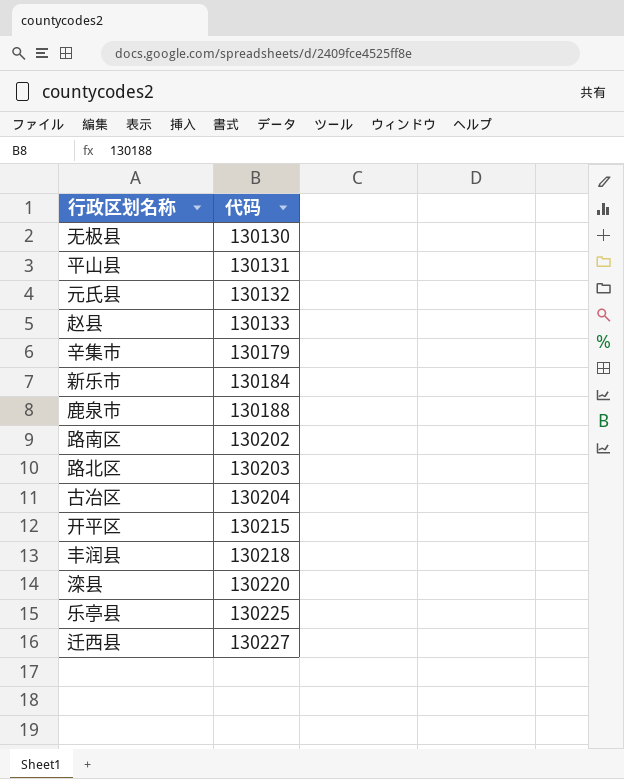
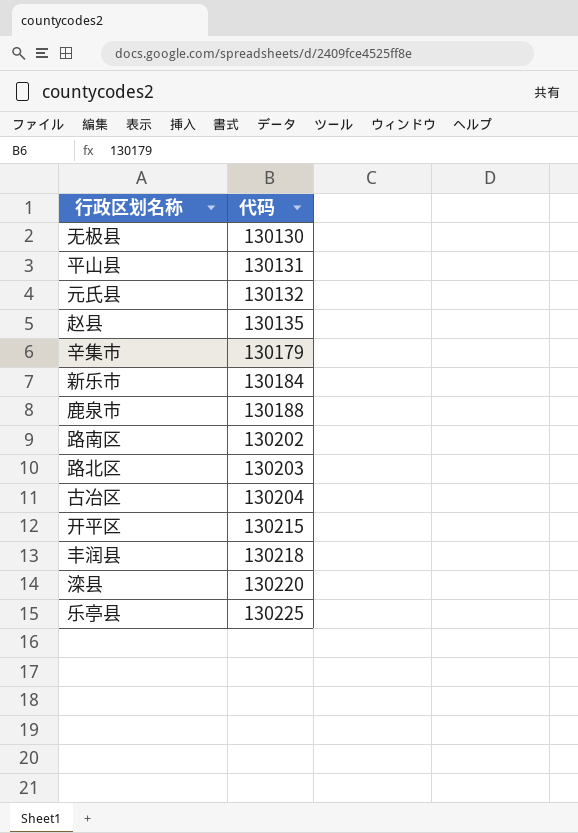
row 迁西县: 130227 -> none
赵县 | 代码: 130133 -> 130135

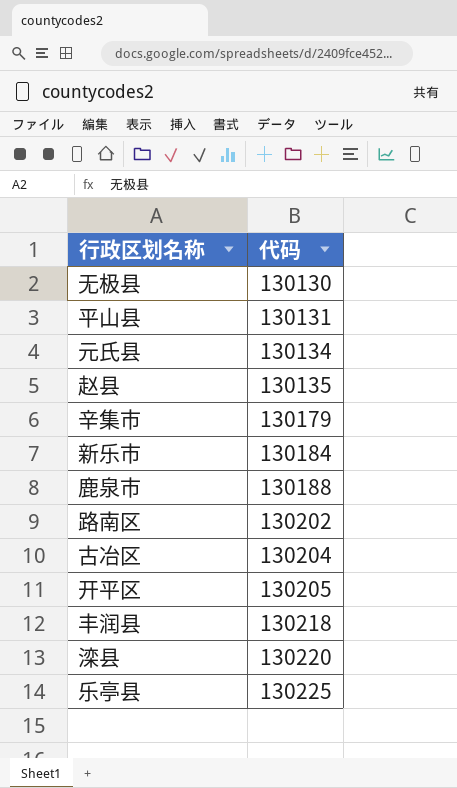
row 路北区: 130203 -> none
元氏县 | 代码: 130132 -> 130134
开平区 | 代码: 130215 -> 130205

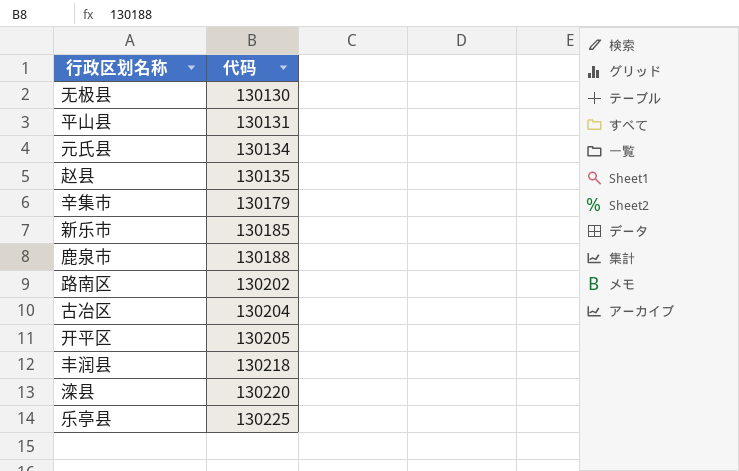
新乐市 | 代码: 130184 -> 130185

